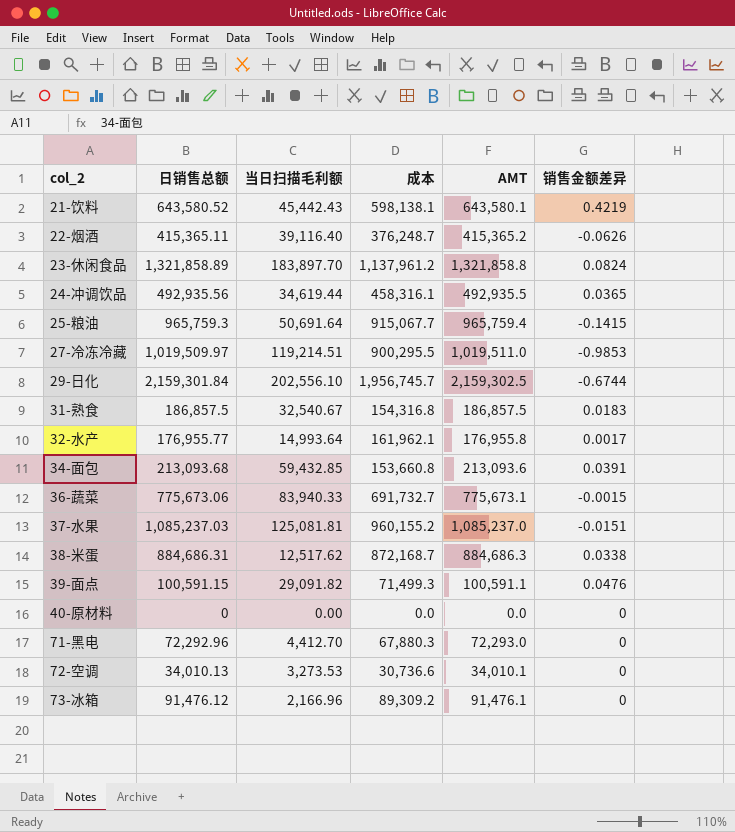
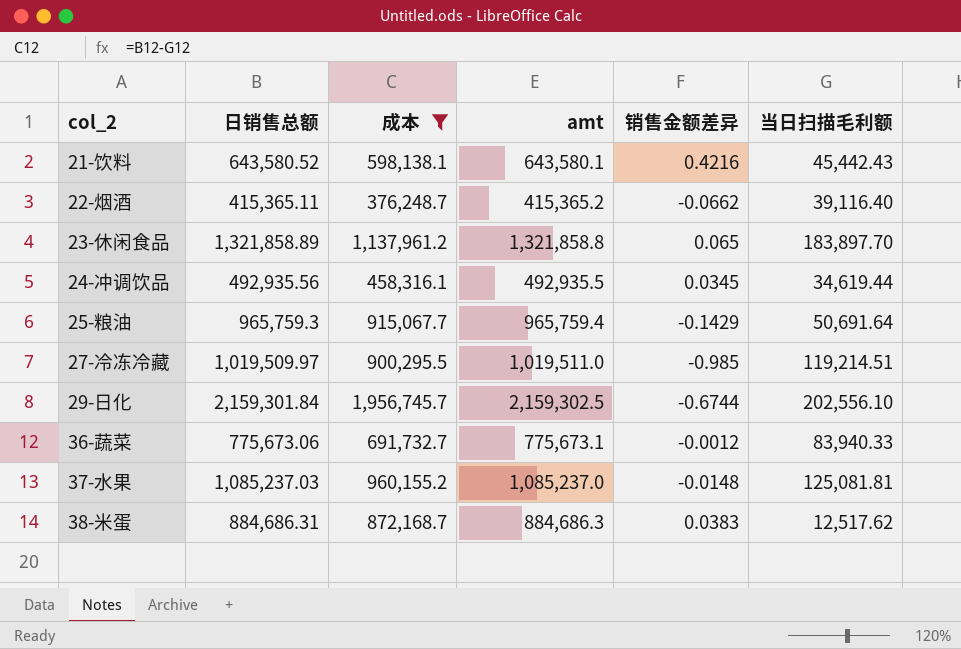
filter: none -> 成本 >= 376,248.7
column name: AMT -> amt
column 当日扫描毛利额 | position: 3 -> 6
21-饮料 | 销售金额差异: 0.4219 -> 0.4216
22-烟酒 | 销售金额差异: -0.0626 -> -0.0662
23-休闲食品 | 销售金额差异: 0.0824 -> 0.065
24-冲调饮品 | 销售金额差异: 0.0365 -> 0.0345
25-粮油 | 销售金额差异: -0.1415 -> -0.1429
27-冷冻冷藏 | 销售金额差异: -0.9853 -> -0.985
36-蔬菜 | 销售金额差异: -0.0015 -> -0.0012
37-水果 | 销售金额差异: -0.0151 -> -0.0148
38-米蛋 | 销售金额差异: 0.0338 -> 0.0383

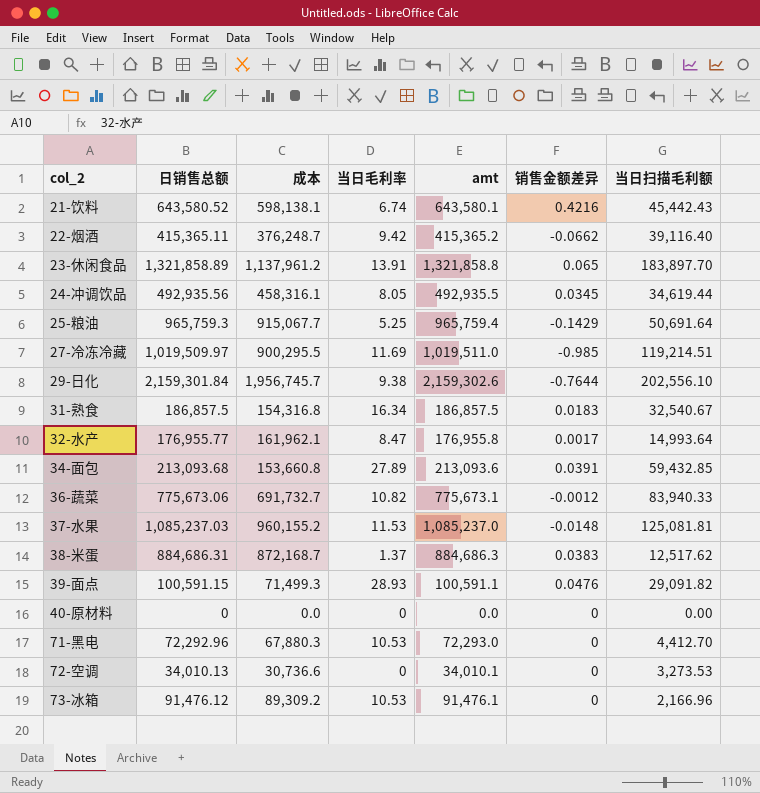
filter: 成本 >= 376,248.7 -> none
column 当日毛利率 | position: none -> 4
29-日化 | amt: 2,159,302.5 -> 2,159,302.6
29-日化 | 销售金额差异: -0.6744 -> -0.7644

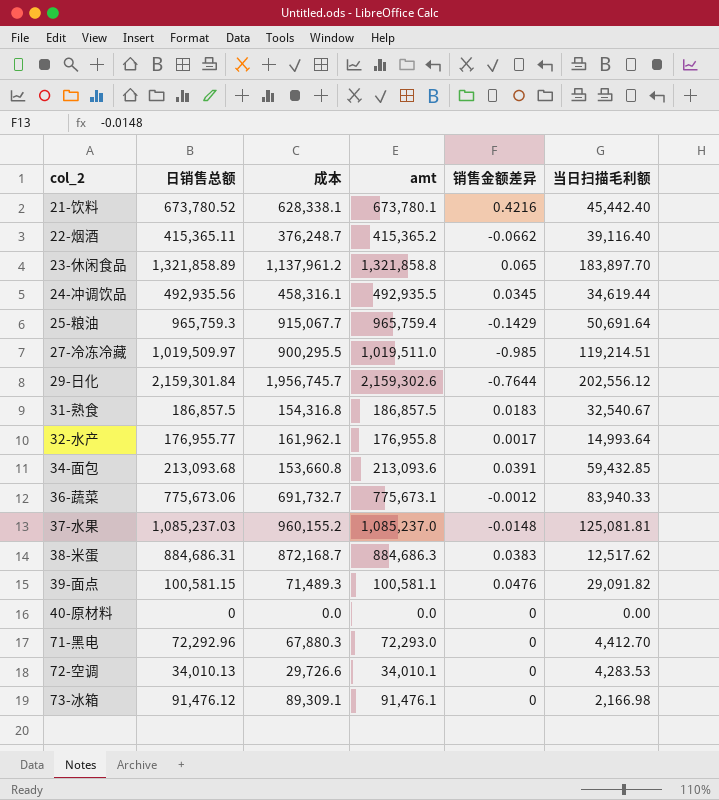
column 当日毛利率 | position: 4 -> none
21-饮料 | 日销售总额: 643,580.52 -> 673,780.52
21-饮料 | 成本: 598,138.1 -> 628,338.1
21-饮料 | amt: 643,580.1 -> 673,780.1
21-饮料 | 当日扫描毛利额: 45,442.43 -> 45,442.40
29-日化 | 当日扫描毛利额: 202,556.10 -> 202,556.12
39-面点 | 日销售总额: 100,591.15 -> 100,581.15
39-面点 | 成本: 71,499.3 -> 71,489.3
39-面点 | amt: 100,591.1 -> 100,581.1
72-空调 | 成本: 30,736.6 -> 29,726.6
72-空调 | 当日扫描毛利额: 3,273.53 -> 4,283.53
73-冰箱 | 成本: 89,309.2 -> 89,309.1
73-冰箱 | 当日扫描毛利额: 2,166.96 -> 2,166.98

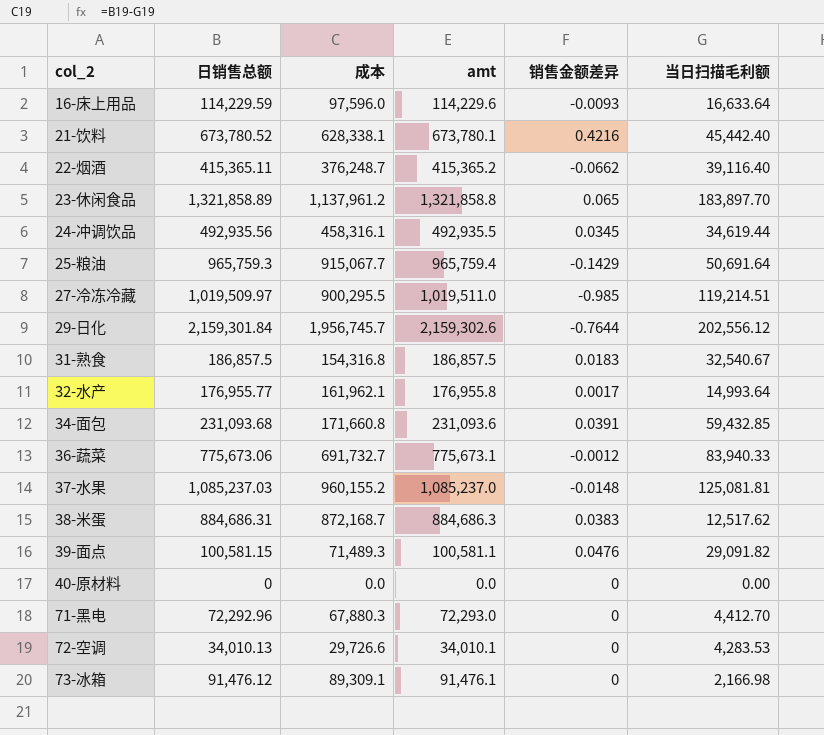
row 16-床上用品: none -> 114,229.59 | 97,596.0 | 114,229.6 | -0.0093 | 16,633.64
34-面包 | 日销售总额: 213,093.68 -> 231,093.68
34-面包 | 成本: 153,660.8 -> 171,660.8
34-面包 | amt: 213,093.6 -> 231,093.6

